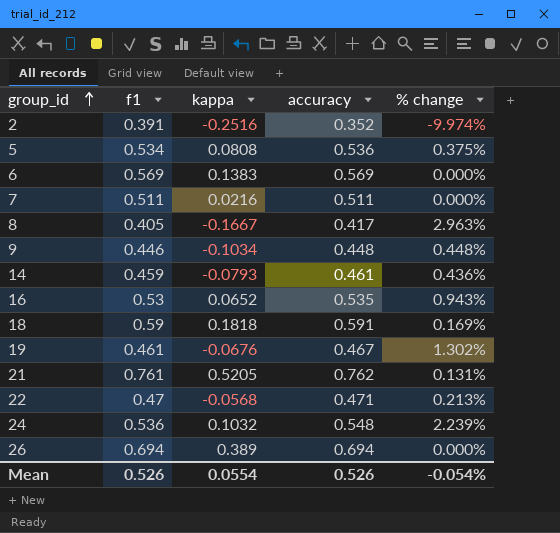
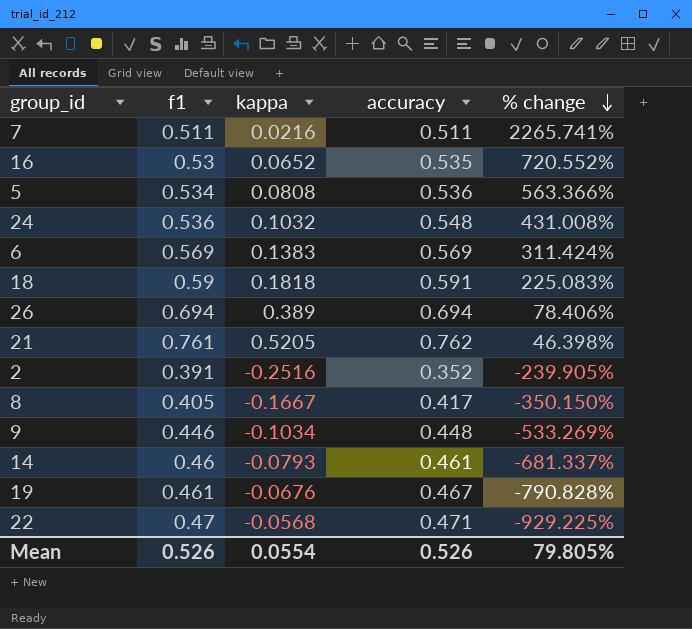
row order: group_id ascending -> % change descending
column % change | formula: ([accuracy] - [f1]) / [f1] -> ([accuracy] - [kappa]) / [kappa]
14 | f1: 0.459 -> 0.46
Mean | % change: -0.054% -> 79.805%

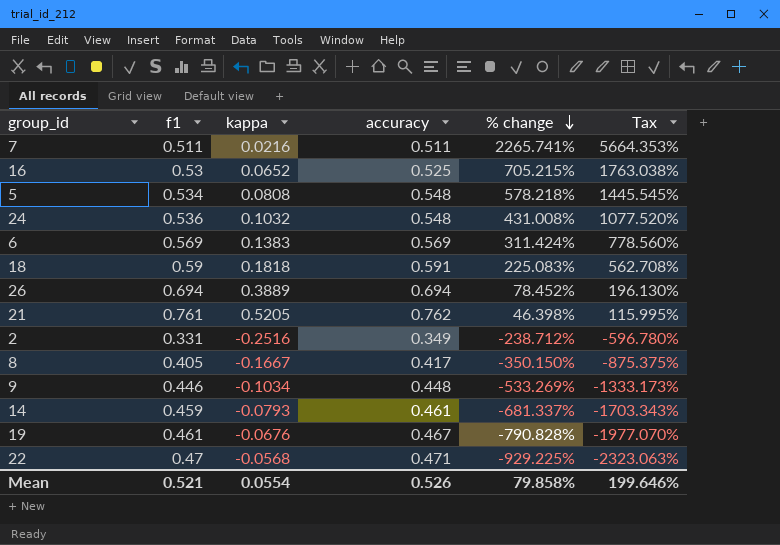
column Tax | formula: none -> [% change] * 2.5
16 | accuracy: 0.535 -> 0.525
16 | % change: 720.552% -> 705.215%
5 | accuracy: 0.536 -> 0.548
5 | % change: 563.366% -> 578.218%
26 | kappa: 0.389 -> 0.3889
26 | % change: 78.406% -> 78.452%
2 | f1: 0.391 -> 0.331
2 | accuracy: 0.352 -> 0.349
2 | % change: -239.905% -> -238.712%
14 | f1: 0.46 -> 0.459
Mean | f1: 0.526 -> 0.521
Mean | % change: 79.805% -> 79.858%

